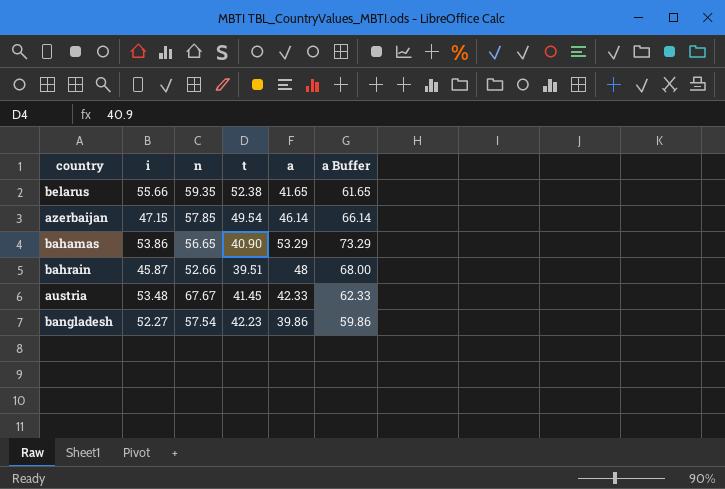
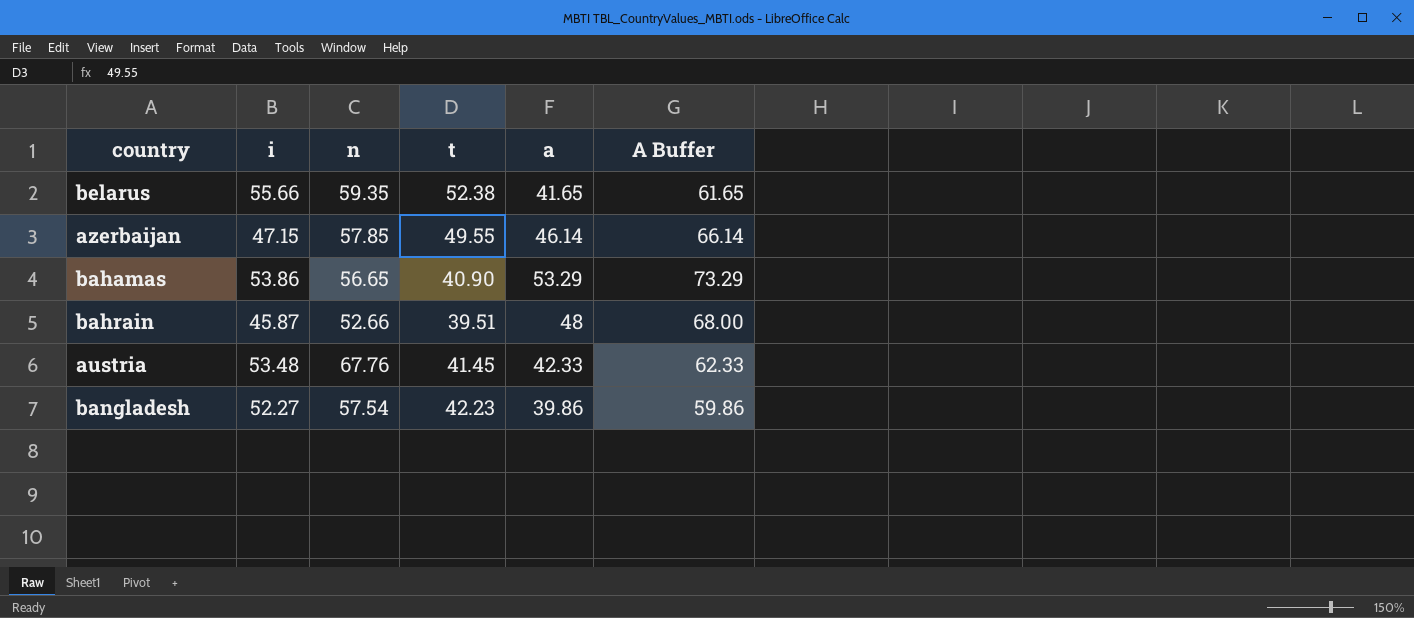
column name: a Buffer -> A Buffer
azerbaijan | t: 49.54 -> 49.55
austria | n: 67.67 -> 67.76

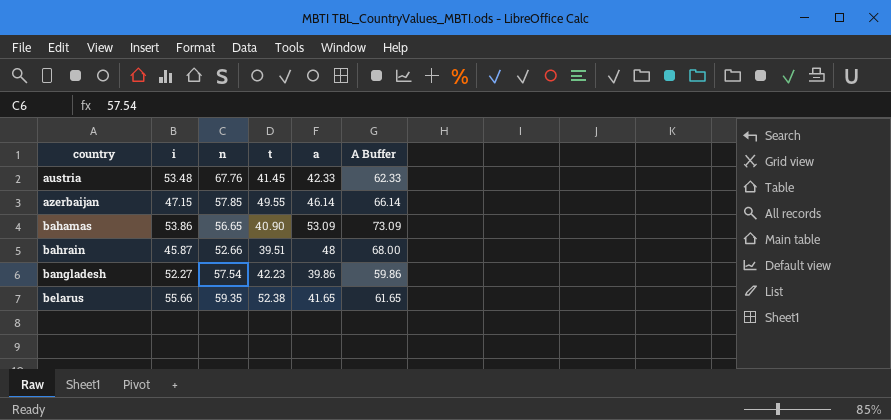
row order: none -> country ascending
bahamas | a: 53.29 -> 53.09
bahamas | A Buffer: 73.29 -> 73.09

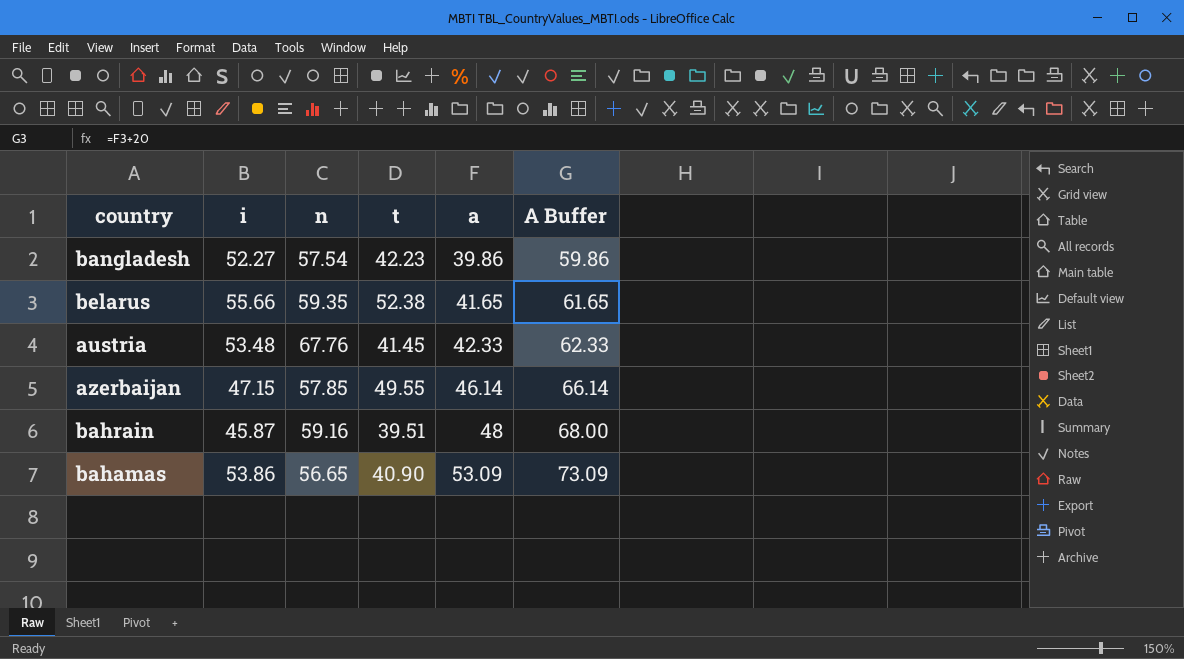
row order: country ascending -> a ascending
bahrain | n: 52.66 -> 59.16

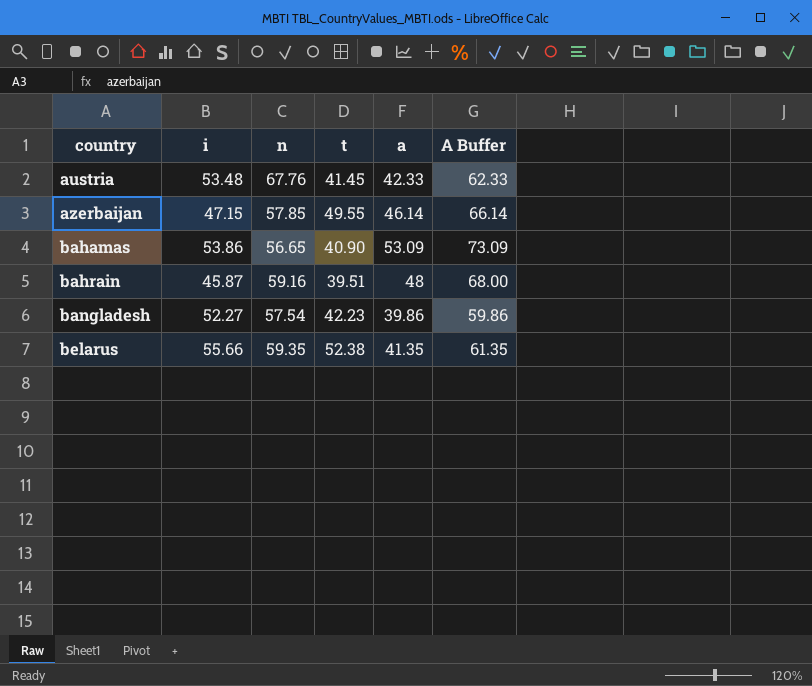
row order: a ascending -> country ascending
belarus | a: 41.65 -> 41.35
belarus | A Buffer: 61.65 -> 61.35

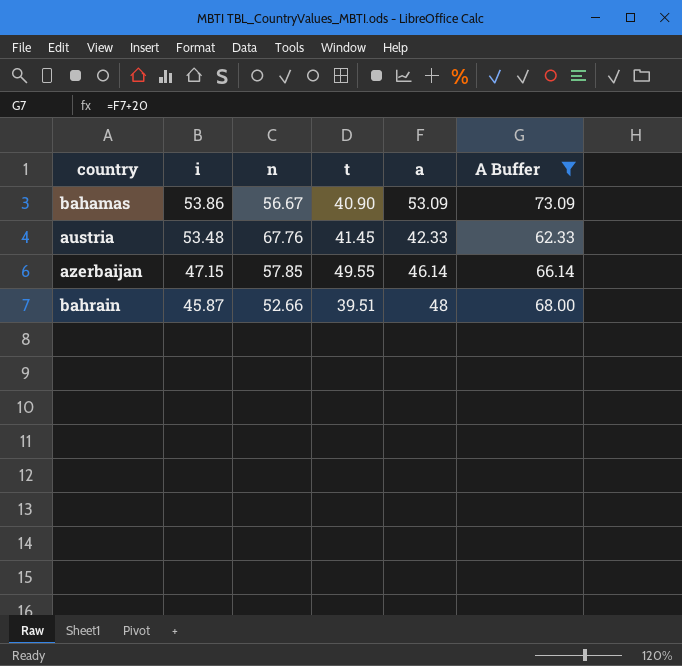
filter: none -> A Buffer >= 62.33
row order: country ascending -> i descending
bahamas | n: 56.65 -> 56.67
bahrain | n: 59.16 -> 52.66

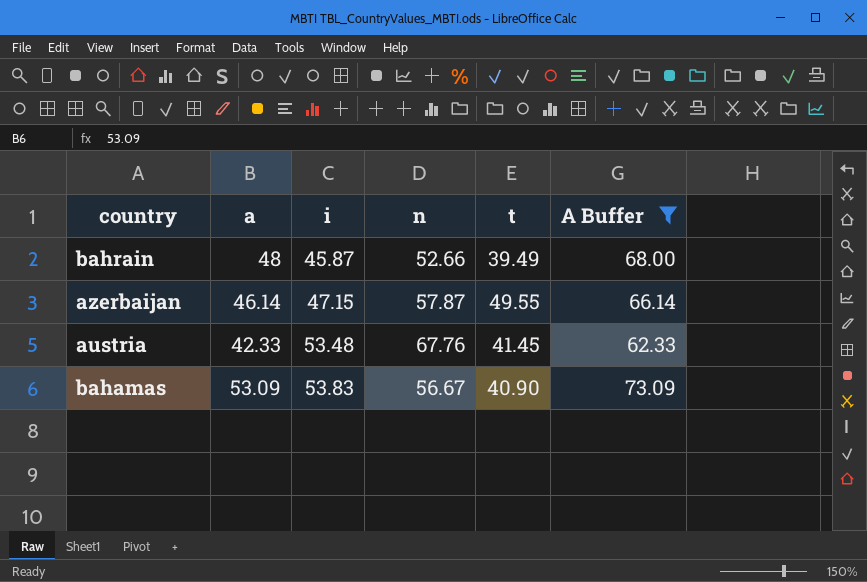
row order: i descending -> i ascending
column a | position: 5 -> 2
bahrain | t: 39.51 -> 39.49
azerbaijan | n: 57.85 -> 57.87
bahamas | i: 53.86 -> 53.83

